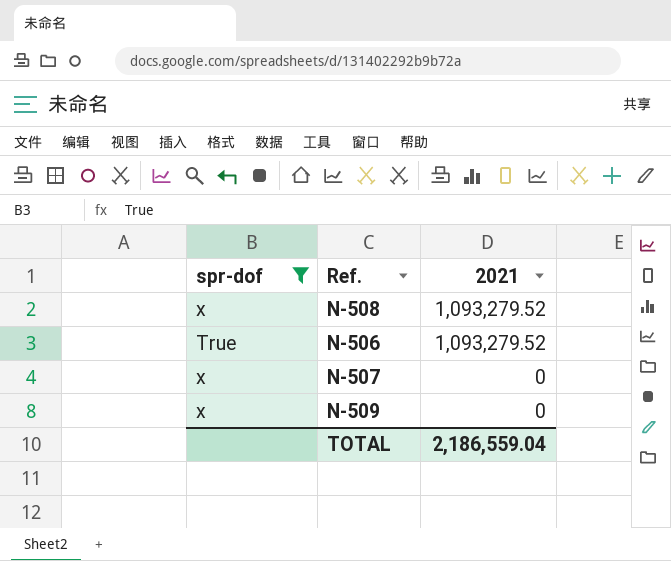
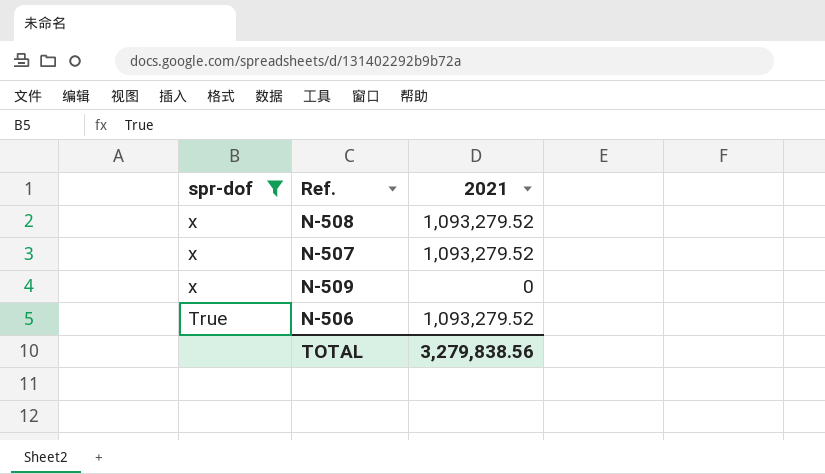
row order: 2021 descending -> spr-dof descending
N-507 | 2021: 0 -> 1,093,279.52
TOTAL | 2021: 2,186,559.04 -> 3,279,838.56

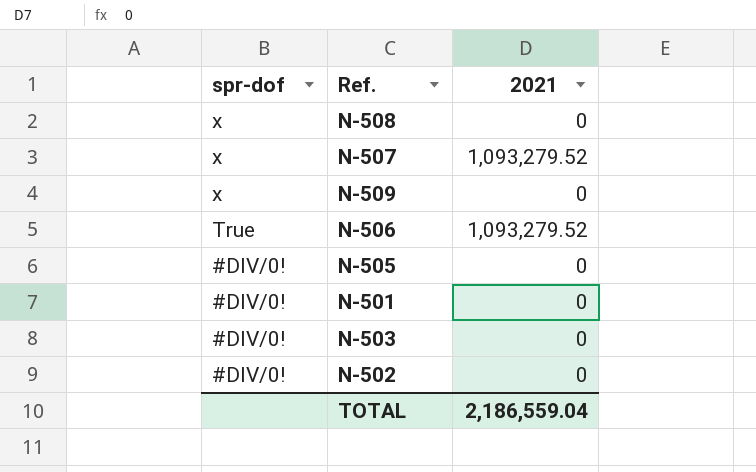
filter: spr-dof != #DIV/0! -> none
N-508 | 2021: 1,093,279.52 -> 0
TOTAL | 2021: 3,279,838.56 -> 2,186,559.04

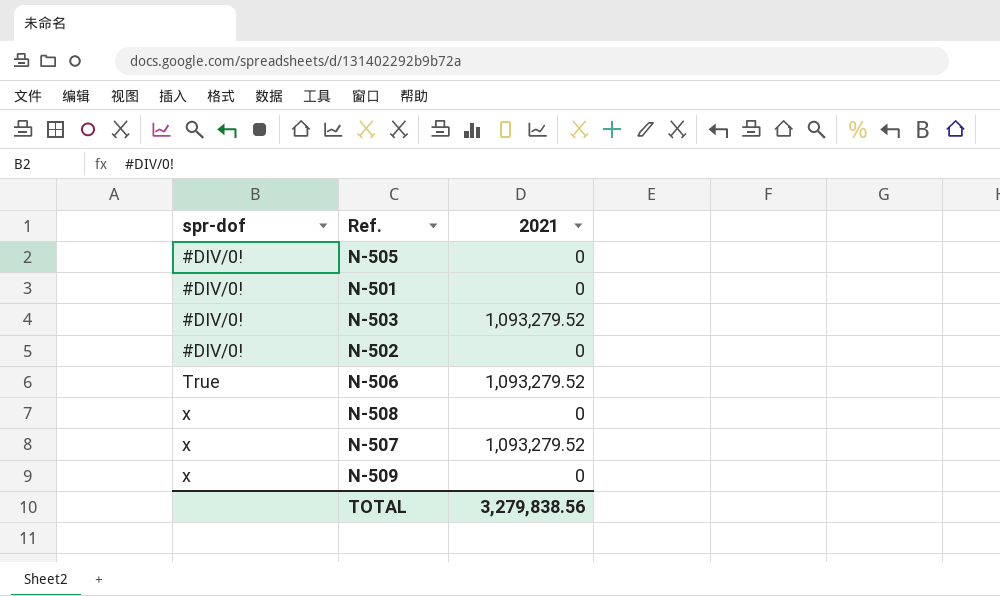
row order: spr-dof descending -> spr-dof ascending
N-503 | 2021: 0 -> 1,093,279.52
TOTAL | 2021: 2,186,559.04 -> 3,279,838.56

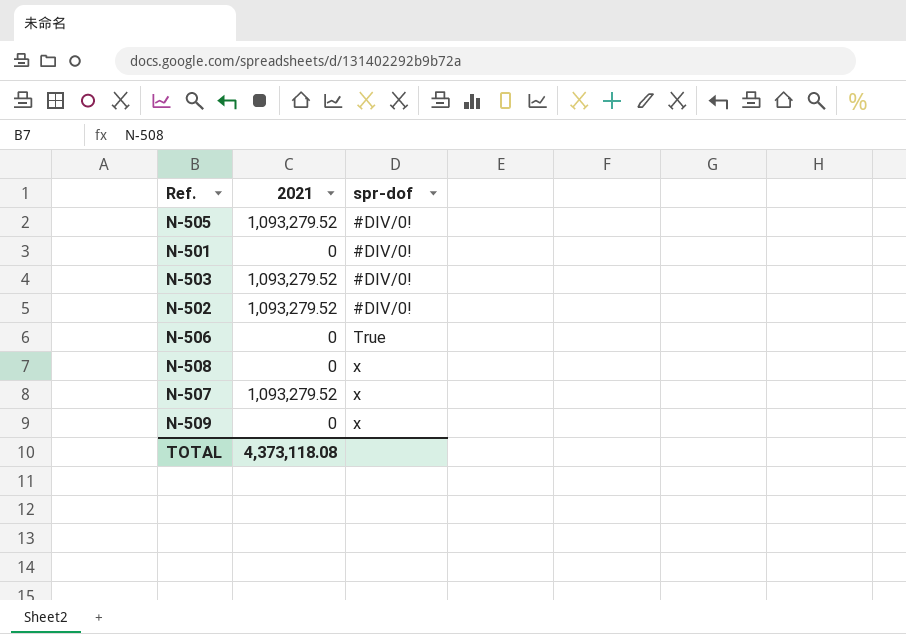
column spr-dof | position: 1 -> 3
N-505 | 2021: 0 -> 1,093,279.52
N-502 | 2021: 0 -> 1,093,279.52
N-506 | 2021: 1,093,279.52 -> 0
TOTAL | 2021: 3,279,838.56 -> 4,373,118.08

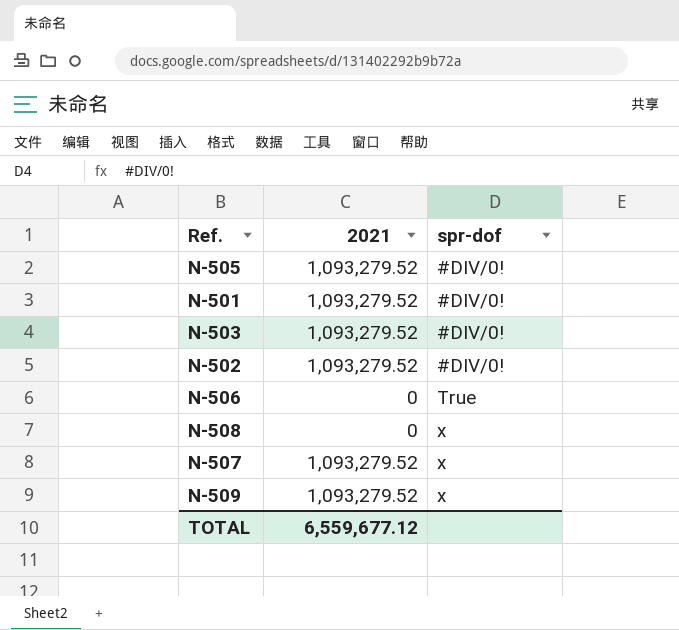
N-501 | 2021: 0 -> 1,093,279.52
N-509 | 2021: 0 -> 1,093,279.52
TOTAL | 2021: 4,373,118.08 -> 6,559,677.12

